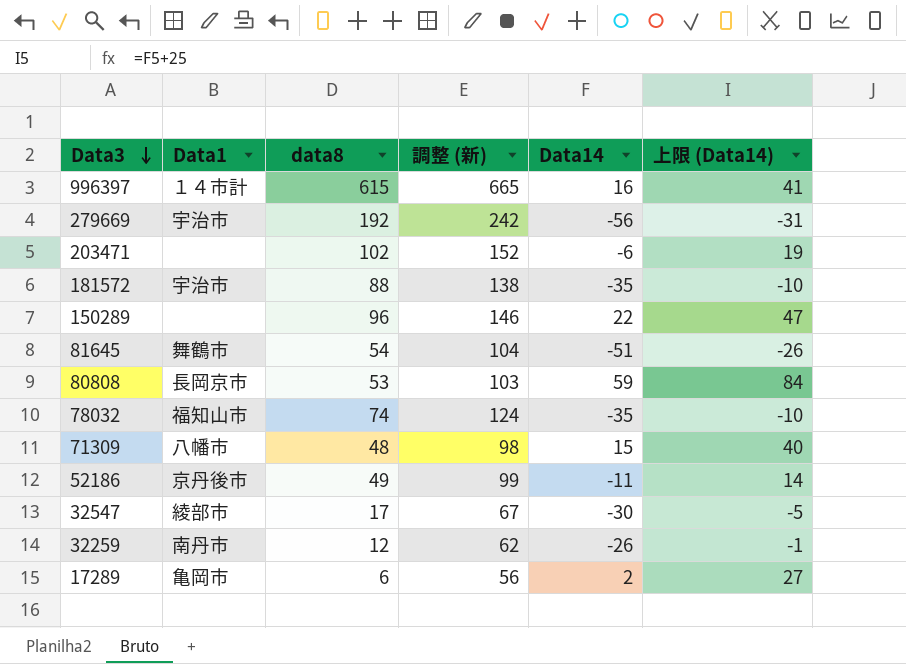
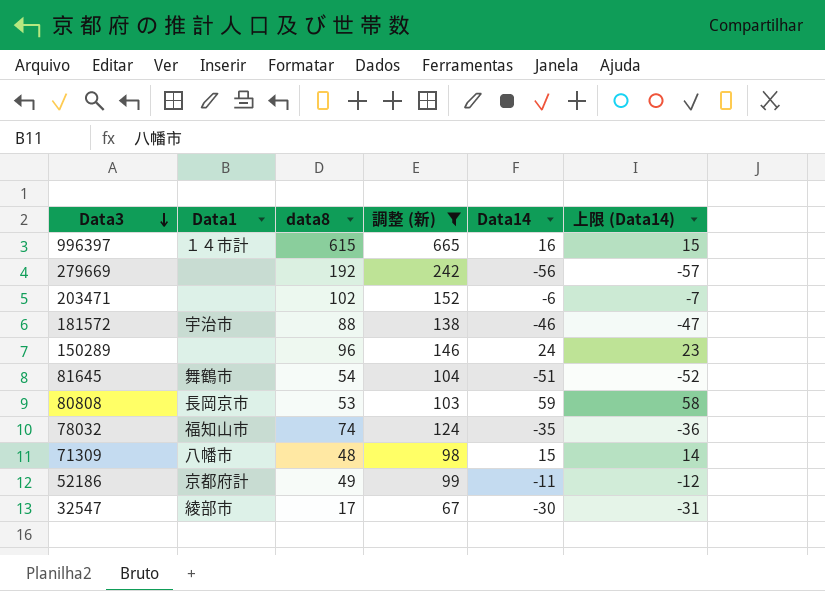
filter: none -> 調整 (新) >= 67
column 上限 (Data14) | formula: [Data14] + 25 -> [Data14] - 1
279669 | Data1: 宇治市 -> none
181572 | Data14: -35 -> -46
150289 | Data14: 22 -> 24
52186 | Data1: 京丹後市 -> 京都府計

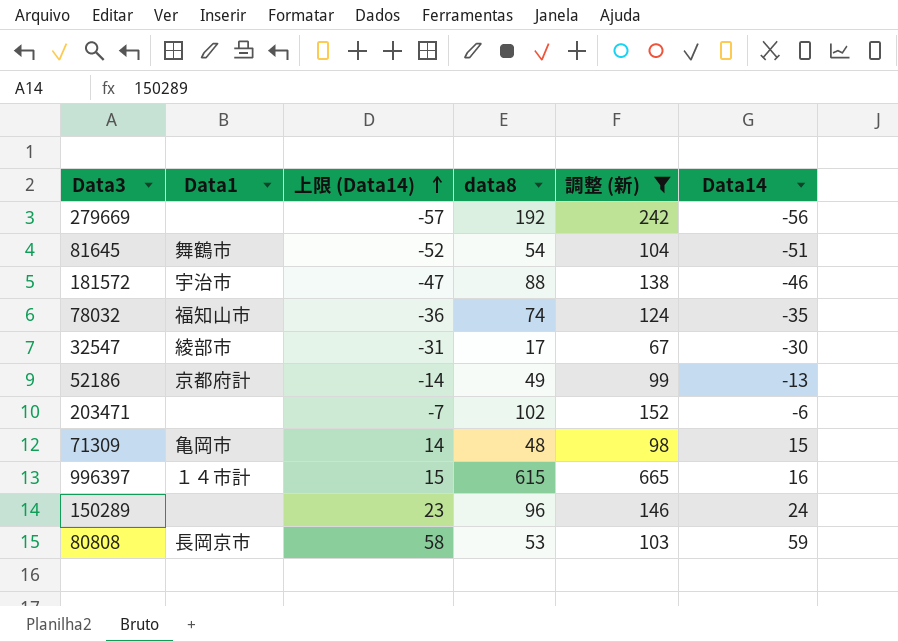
row order: Data3 descending -> 上限 (Data14) ascending
column 上限 (Data14) | position: 6 -> 3
52186 | 上限 (Data14): -12 -> -14
52186 | Data14: -11 -> -13
71309 | Data1: 八幡市 -> 亀岡市

